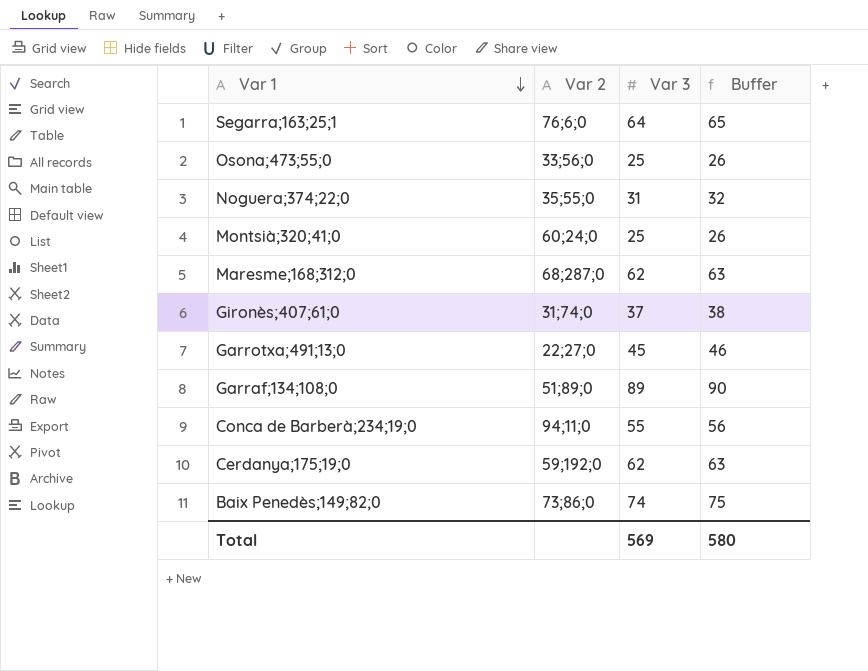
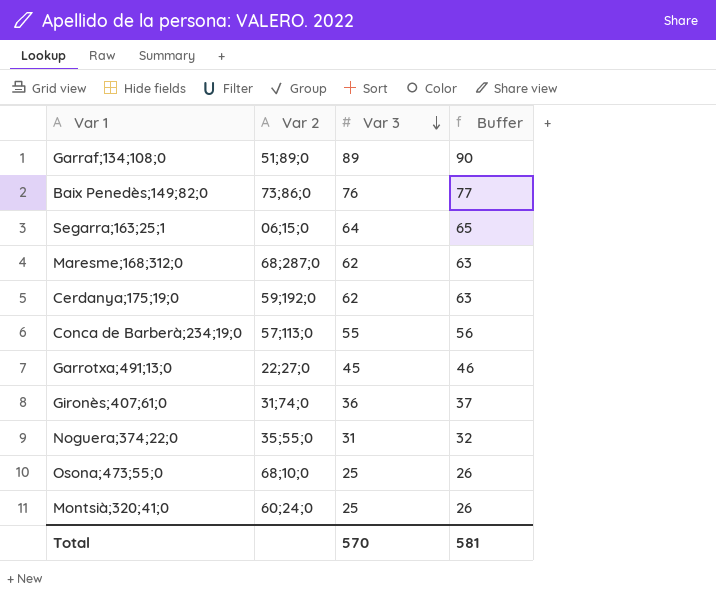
row order: Var 1 descending -> Var 3 descending
Baix Penedès;149;82;0 | Var 3: 74 -> 76
Baix Penedès;149;82;0 | Buffer: 75 -> 77
Segarra;163;25;1 | Var 2: 76;6;0 -> 06;15;0
Conca de Barberà;234;19;0 | Var 2: 94;11;0 -> 57;113;0
Gironès;407;61;0 | Var 3: 37 -> 36
Gironès;407;61;0 | Buffer: 38 -> 37
Osona;473;55;0 | Var 2: 33;56;0 -> 68;10;0
Total | Var 3: 569 -> 570
Total | Buffer: 580 -> 581

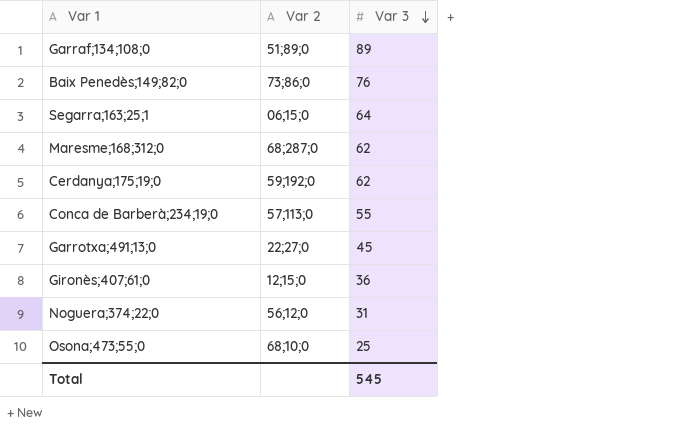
column Buffer | formula: [Var 3] + 1 -> none
row Montsià;320;41;0: 60;24;0 | 25 | 26 -> none
Gironès;407;61;0 | Var 2: 31;74;0 -> 12;15;0
Noguera;374;22;0 | Var 2: 35;55;0 -> 56;12;0
Total | Var 3: 570 -> 545

